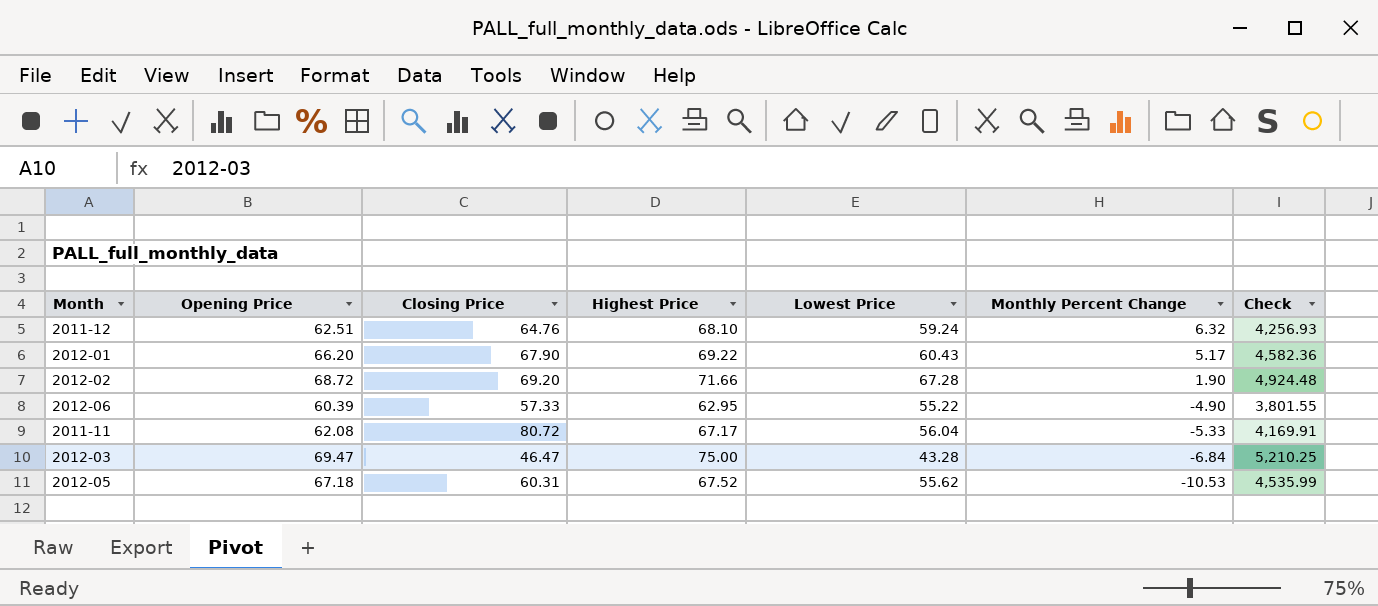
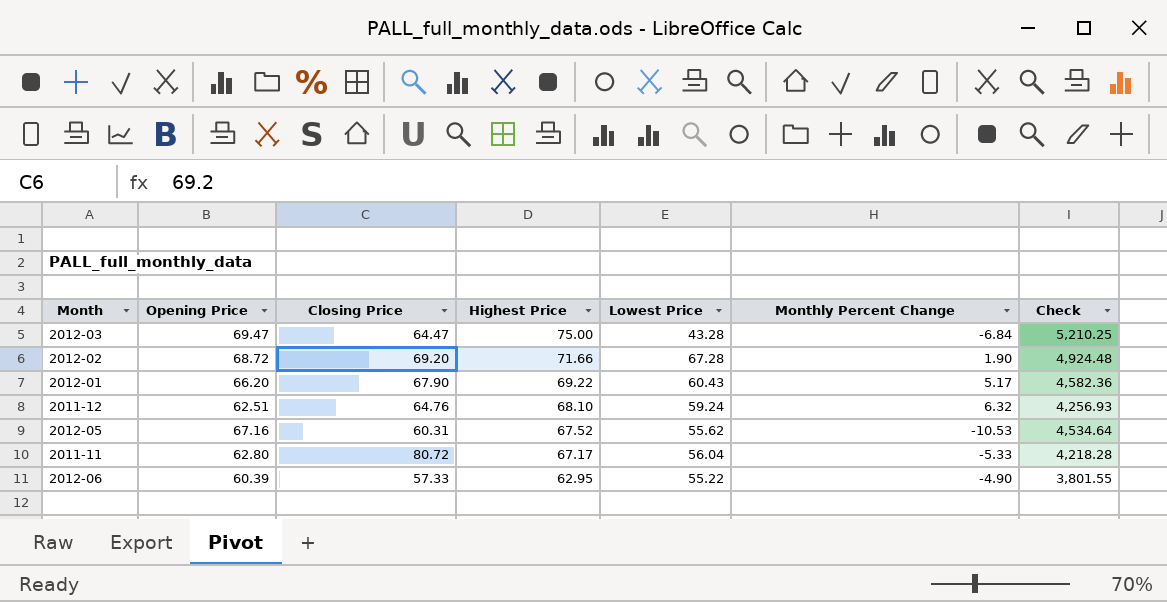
row order: Monthly Percent Change descending -> Highest Price descending
2012-03 | Closing Price: 46.47 -> 64.47
2012-05 | Opening Price: 67.18 -> 67.16
2012-05 | Check: 4,535.99 -> 4,534.64
2011-11 | Opening Price: 62.08 -> 62.80
2011-11 | Check: 4,169.91 -> 4,218.28

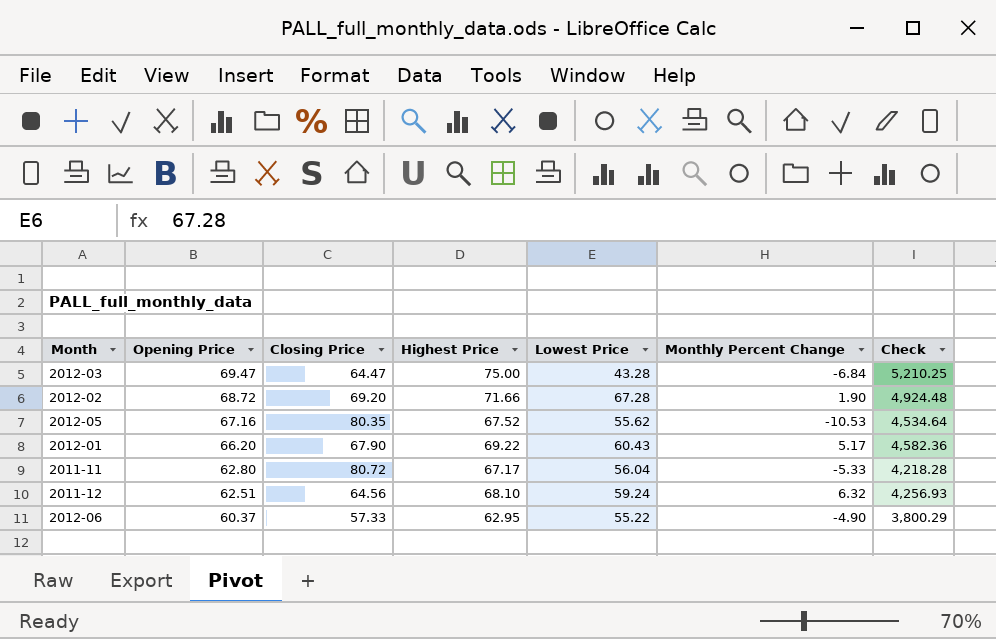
row order: Highest Price descending -> Opening Price descending
2012-05 | Closing Price: 60.31 -> 80.35
2011-12 | Closing Price: 64.76 -> 64.56
2012-06 | Opening Price: 60.39 -> 60.37
2012-06 | Check: 3,801.55 -> 3,800.29

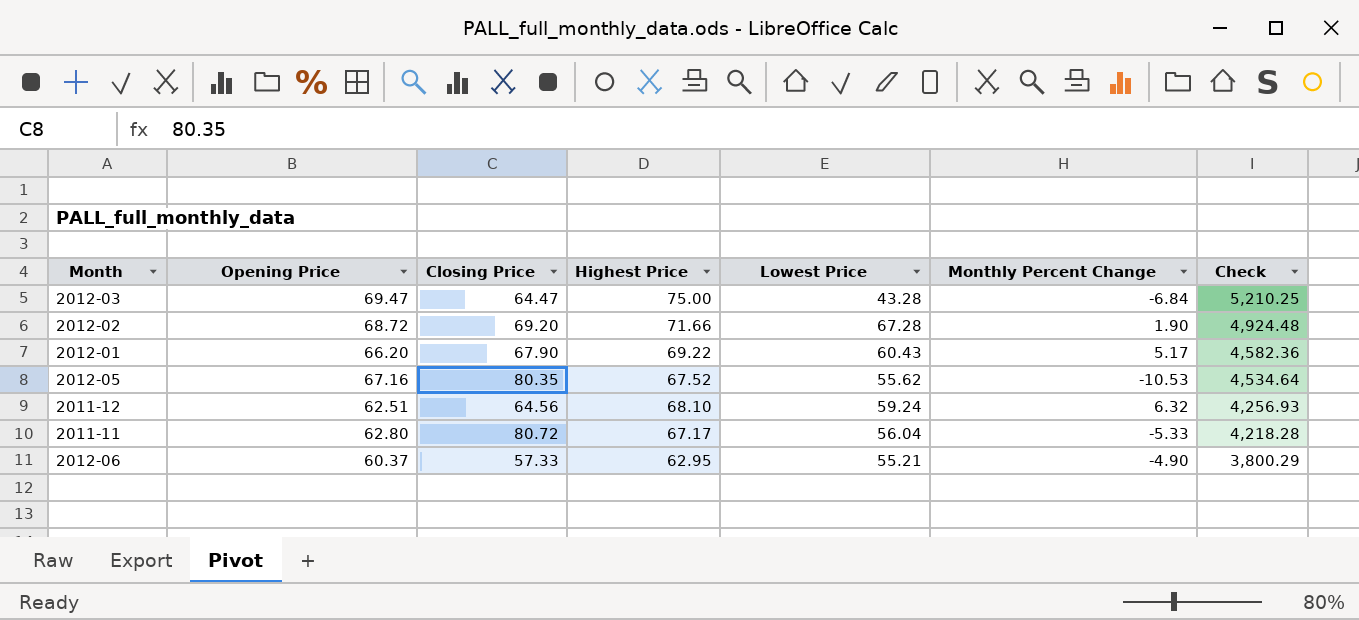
row order: Opening Price descending -> Check descending
2012-06 | Lowest Price: 55.22 -> 55.21

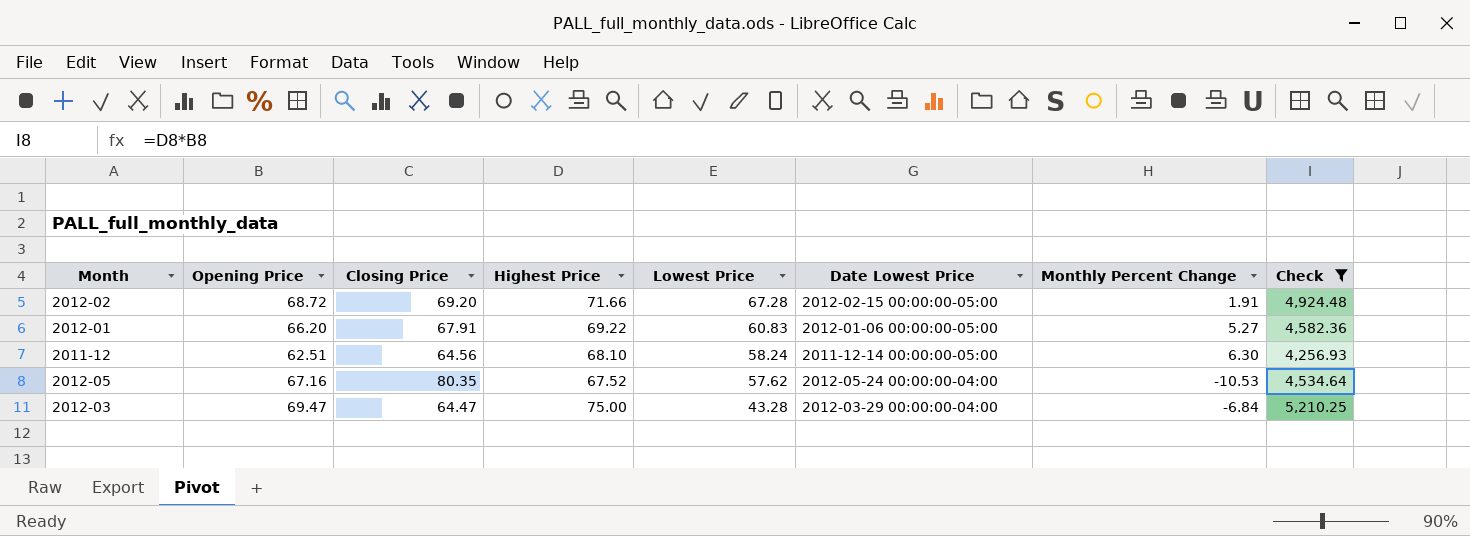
filter: none -> Check >= 4,256.93
row order: Check descending -> Lowest Price descending
column Date Lowest Price | position: none -> 6
2012-02 | Monthly Percent Change: 1.90 -> 1.91
2012-01 | Closing Price: 67.90 -> 67.91
2012-01 | Lowest Price: 60.43 -> 60.83
2012-01 | Monthly Percent Change: 5.17 -> 5.27
2011-12 | Lowest Price: 59.24 -> 58.24
2011-12 | Monthly Percent Change: 6.32 -> 6.30
2012-05 | Lowest Price: 55.62 -> 57.62

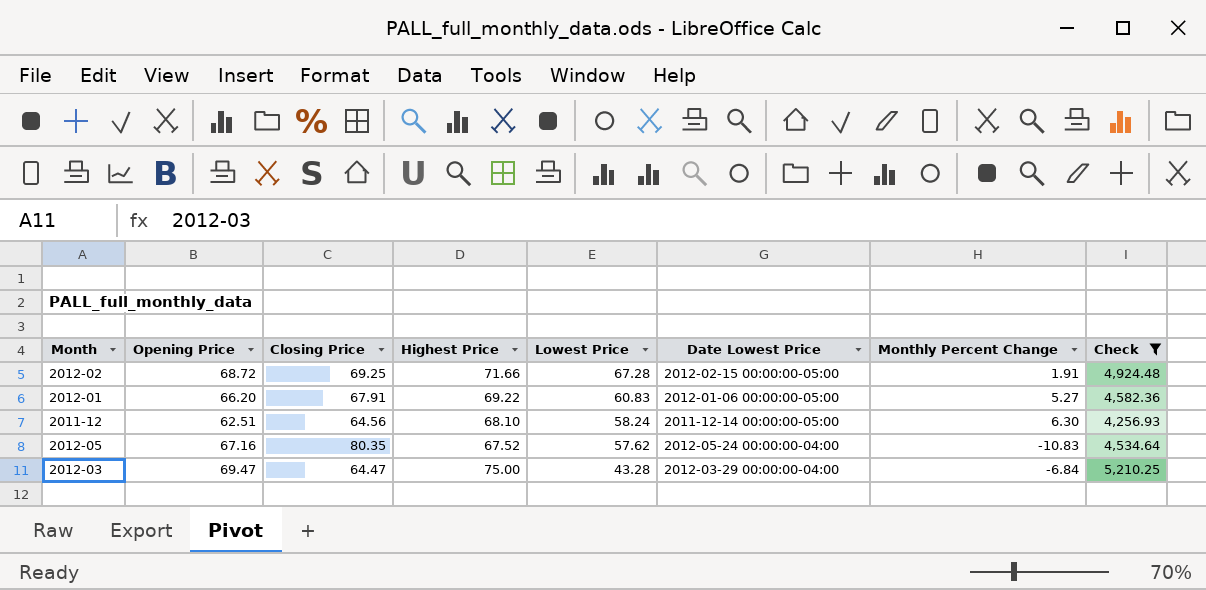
2012-02 | Closing Price: 69.20 -> 69.25
2012-05 | Monthly Percent Change: -10.53 -> -10.83

